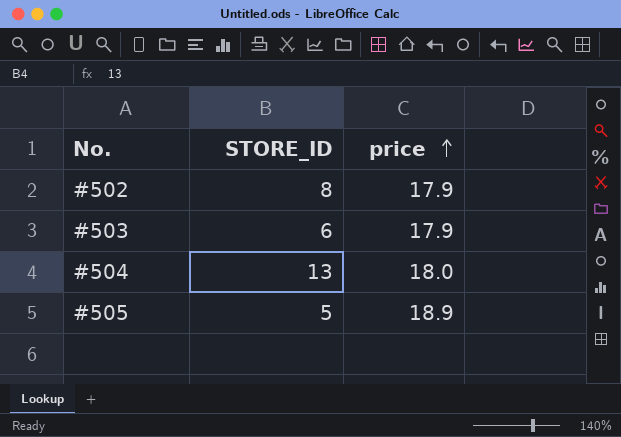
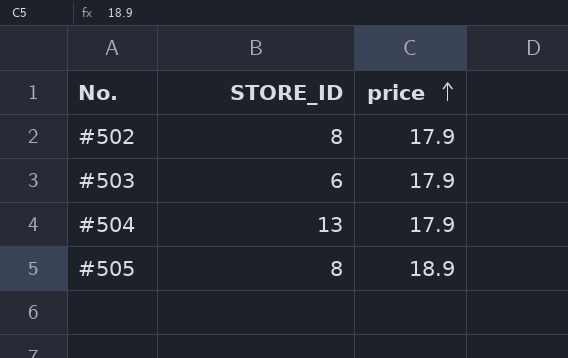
#504 | price: 18.0 -> 17.9
#505 | STORE_ID: 5 -> 8

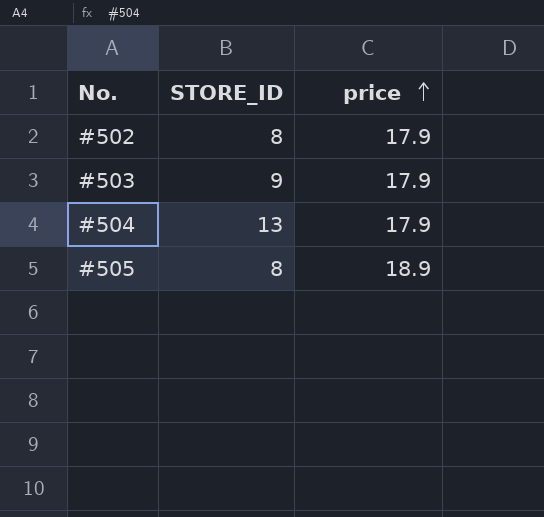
#503 | STORE_ID: 6 -> 9

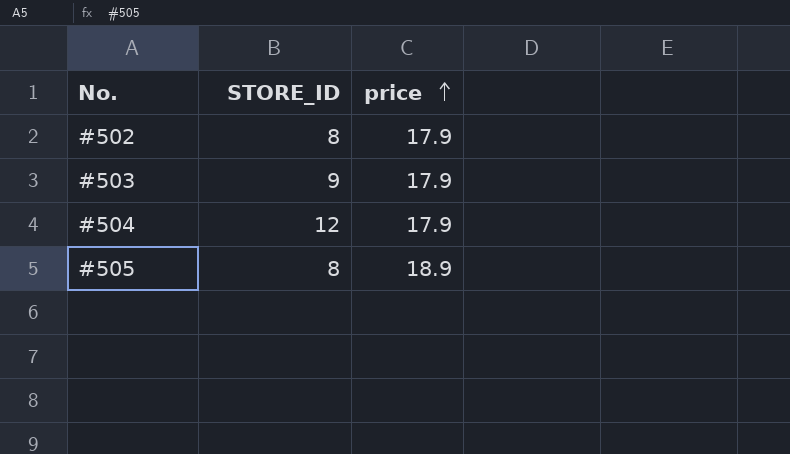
#504 | STORE_ID: 13 -> 12

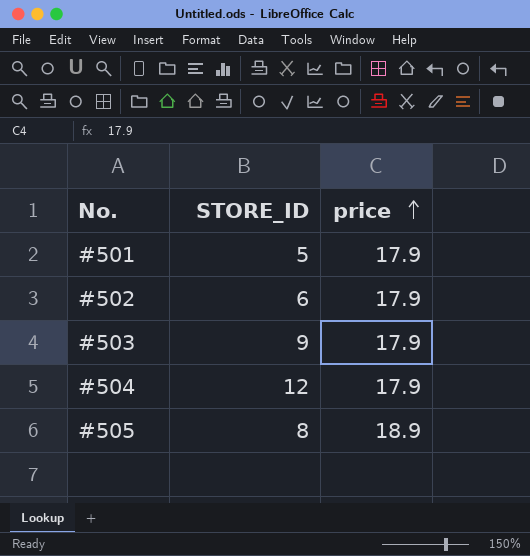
row #501: none -> 5 | 17.9
#502 | STORE_ID: 8 -> 6

